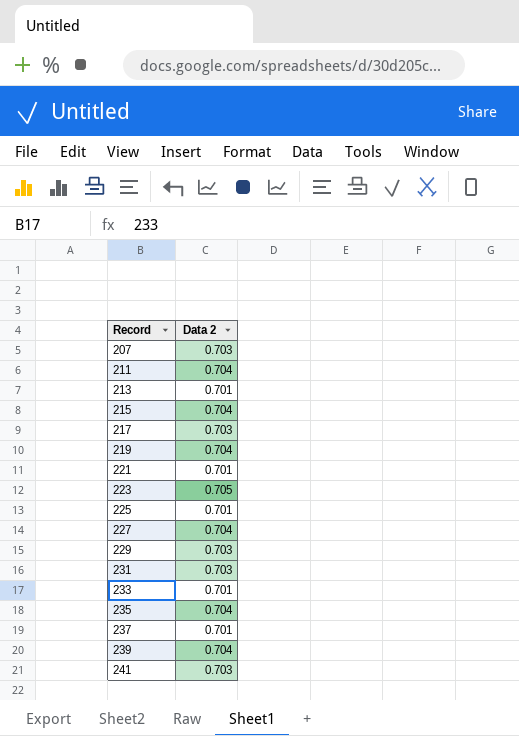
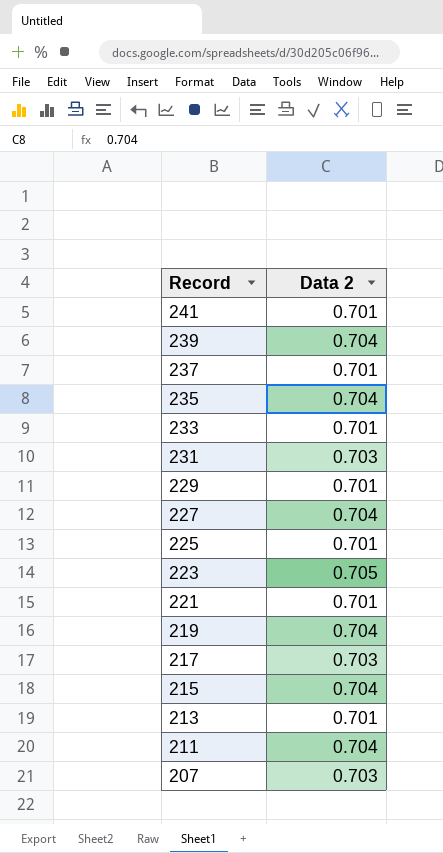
row order: Record ascending -> Record descending
241 | Data 2: 0.703 -> 0.701
229 | Data 2: 0.703 -> 0.701

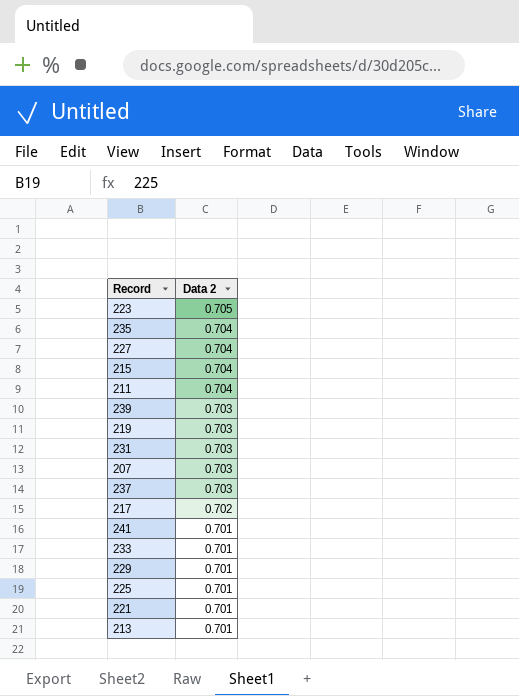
row order: Record descending -> Data 2 descending
239 | Data 2: 0.704 -> 0.703
219 | Data 2: 0.704 -> 0.703
237 | Data 2: 0.701 -> 0.703
217 | Data 2: 0.703 -> 0.702

